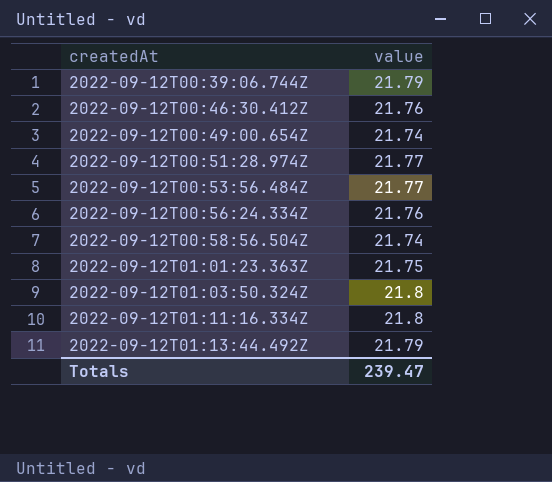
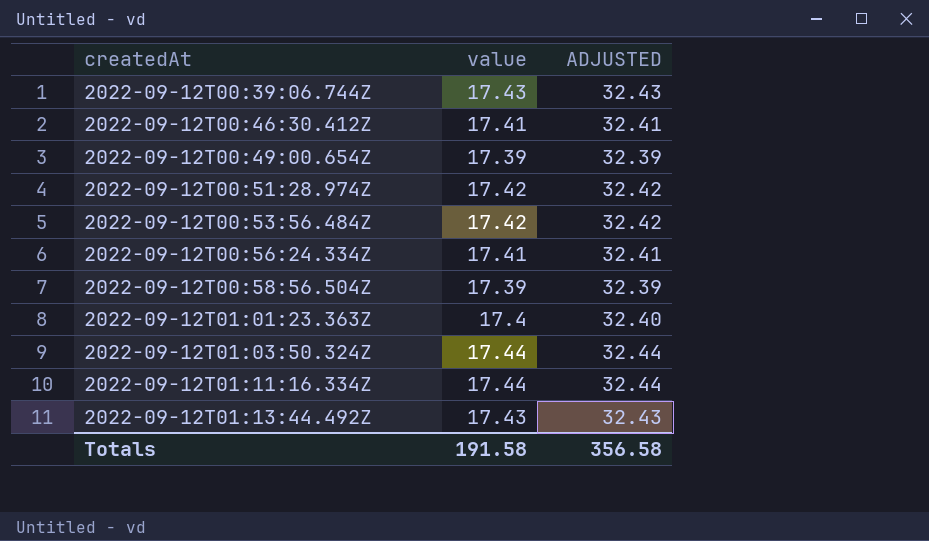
column ADJUSTED | formula: none -> [value] + 15
2022-09-12T00:39:06.744Z | value: 21.79 -> 17.43
2022-09-12T00:46:30.412Z | value: 21.76 -> 17.41
2022-09-12T00:49:00.654Z | value: 21.74 -> 17.39
2022-09-12T00:51:28.974Z | value: 21.77 -> 17.42
2022-09-12T00:53:56.484Z | value: 21.77 -> 17.42
2022-09-12T00:56:24.334Z | value: 21.76 -> 17.41
2022-09-12T00:58:56.504Z | value: 21.74 -> 17.39
2022-09-12T01:01:23.363Z | value: 21.75 -> 17.4
2022-09-12T01:03:50.324Z | value: 21.8 -> 17.44
2022-09-12T01:11:16.334Z | value: 21.8 -> 17.44
2022-09-12T01:13:44.492Z | value: 21.79 -> 17.43
Totals | value: 239.47 -> 191.58

